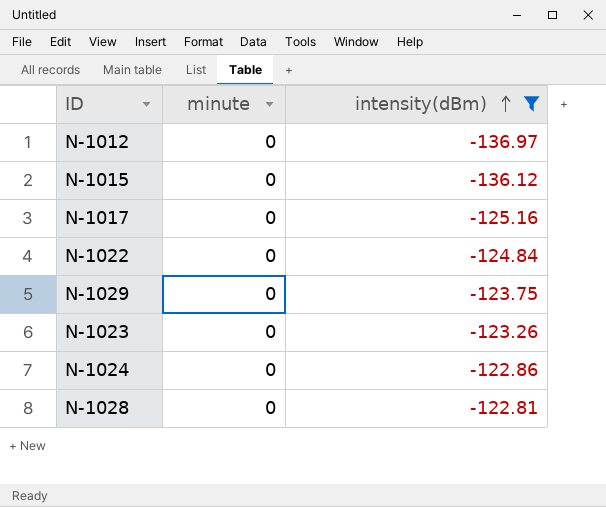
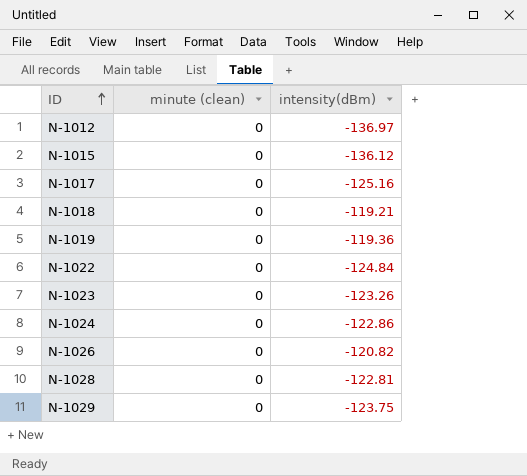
filter: intensity(dBm) <= -122.81 -> none
row order: intensity(dBm) ascending -> ID ascending
column name: minute -> minute (clean)

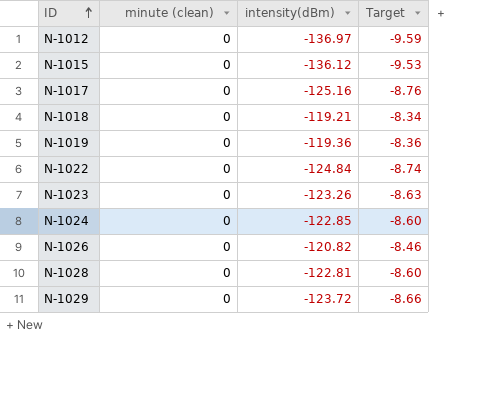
column Target | formula: none -> [intensity(dBm)] * 0.07
N-1024 | intensity(dBm): -122.86 -> -122.85
N-1029 | intensity(dBm): -123.75 -> -123.72

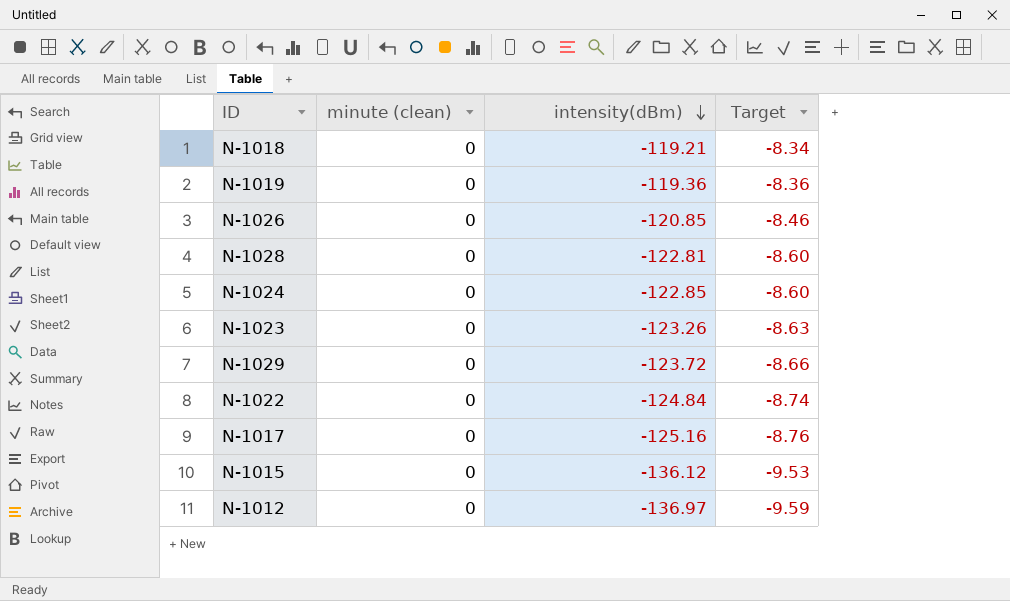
row order: ID ascending -> intensity(dBm) descending
N-1026 | intensity(dBm): -120.82 -> -120.85

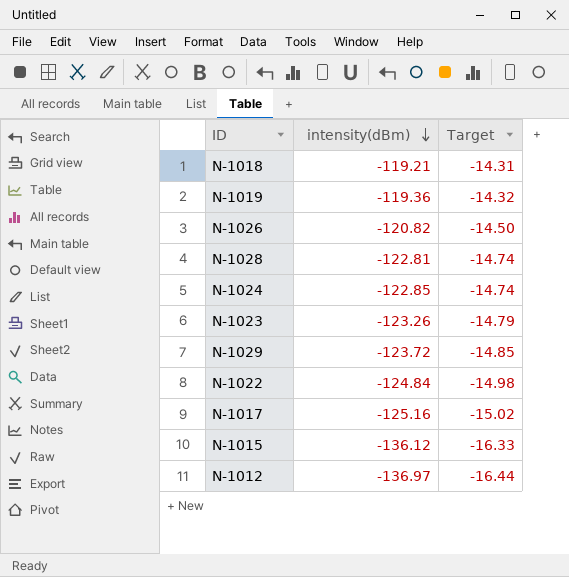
column minute (clean) | position: 2 -> none
column Target | formula: [intensity(dBm)] * 0.07 -> [intensity(dBm)] * 0.12
N-1026 | intensity(dBm): -120.85 -> -120.82

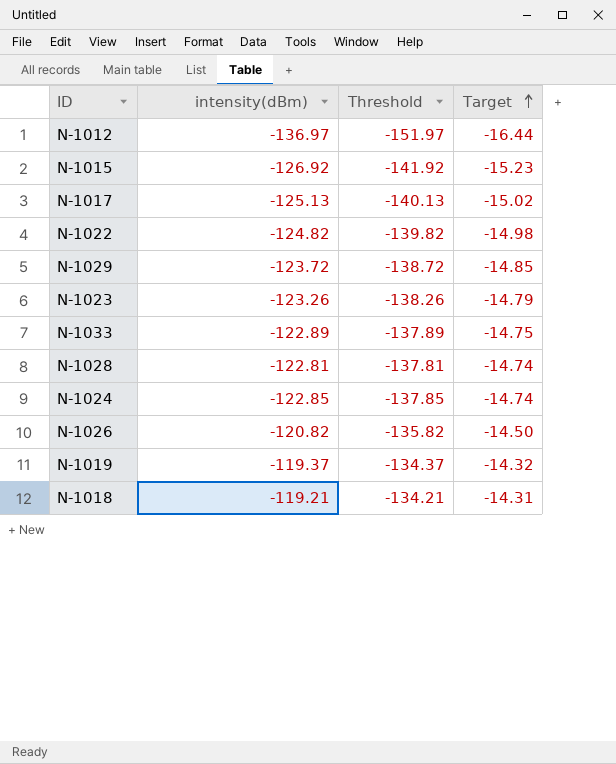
row order: intensity(dBm) descending -> Target ascending
column Threshold | formula: none -> [intensity(dBm)] - 15
N-1015 | intensity(dBm): -136.12 -> -126.92
N-1015 | Target: -16.33 -> -15.23
N-1017 | intensity(dBm): -125.16 -> -125.13
N-1022 | intensity(dBm): -124.84 -> -124.82
row N-1033: none -> -122.89 | -137.89 | -14.75
N-1019 | intensity(dBm): -119.36 -> -119.37

